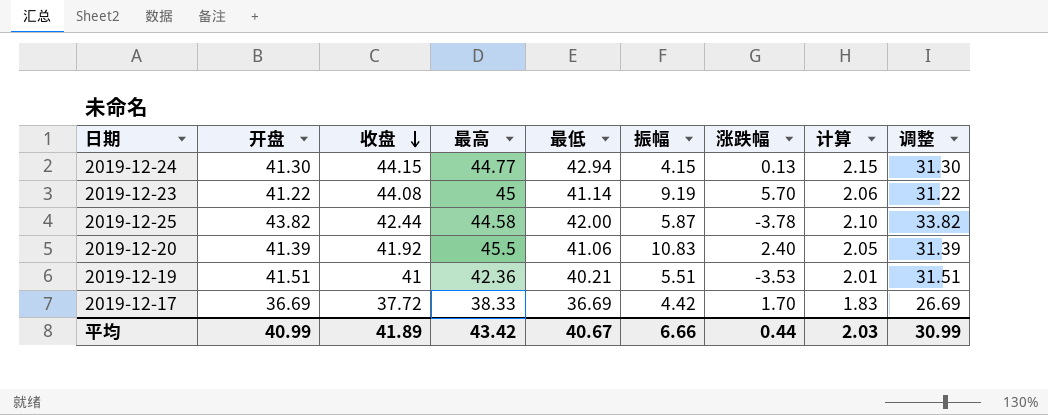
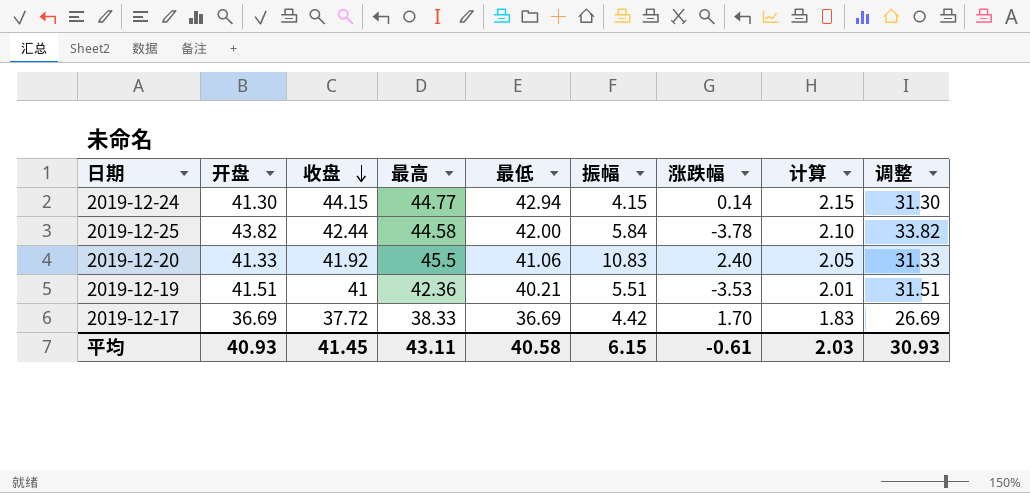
row 2019-12-23: 41.22 | 44.08 | 45 | 41.14 | 9.19 | 5.70 | 2.06 | 31.22 -> none
2019-12-24 | 涨跌幅: 0.13 -> 0.14
2019-12-25 | 振幅: 5.87 -> 5.84
2019-12-20 | 开盘: 41.39 -> 41.33
2019-12-20 | 调整: 31.39 -> 31.33
平均 | 开盘: 40.99 -> 40.93
平均 | 收盘: 41.89 -> 41.45
平均 | 最高: 43.42 -> 43.11
平均 | 最低: 40.67 -> 40.58
平均 | 振幅: 6.66 -> 6.15
平均 | 涨跌幅: 0.44 -> -0.61
平均 | 调整: 30.99 -> 30.93

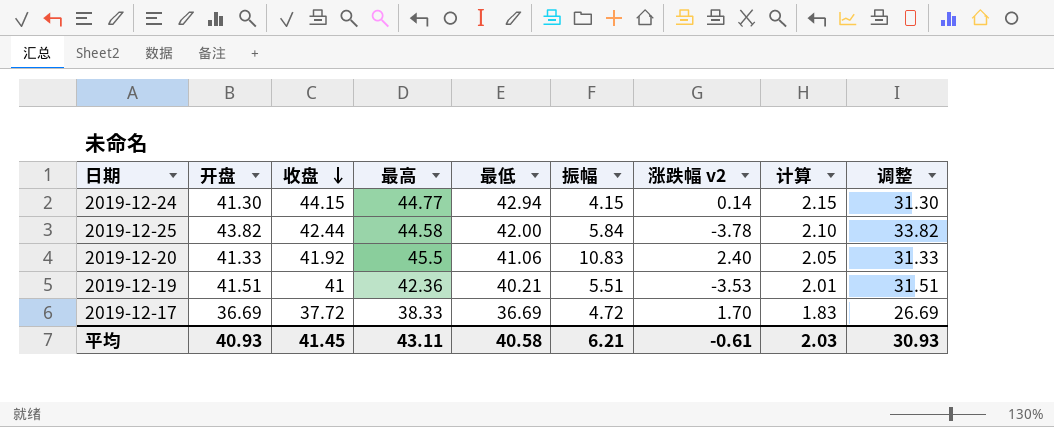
column name: 涨跌幅 -> 涨跌幅 v2
2019-12-17 | 振幅: 4.42 -> 4.72
平均 | 振幅: 6.15 -> 6.21

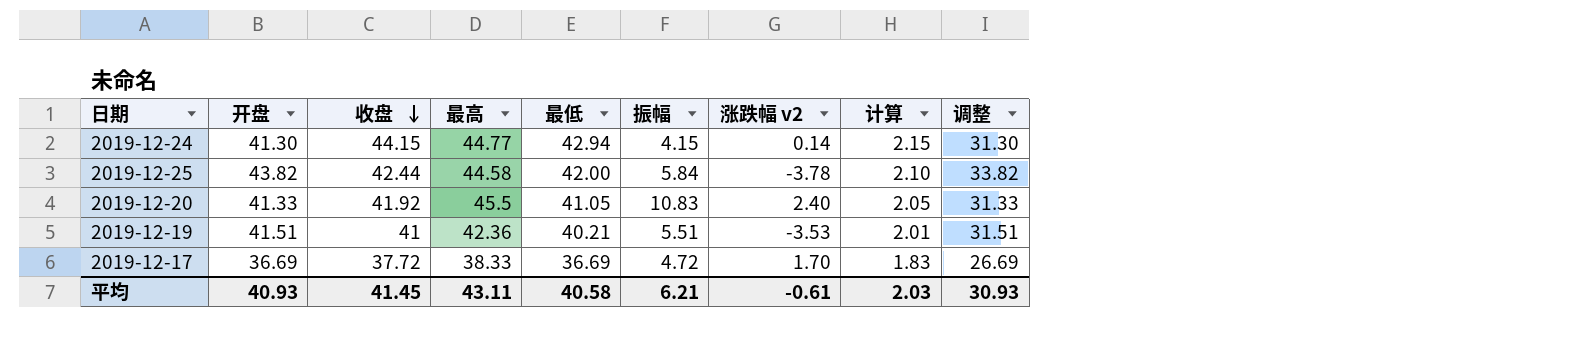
2019-12-20 | 最低: 41.06 -> 41.05

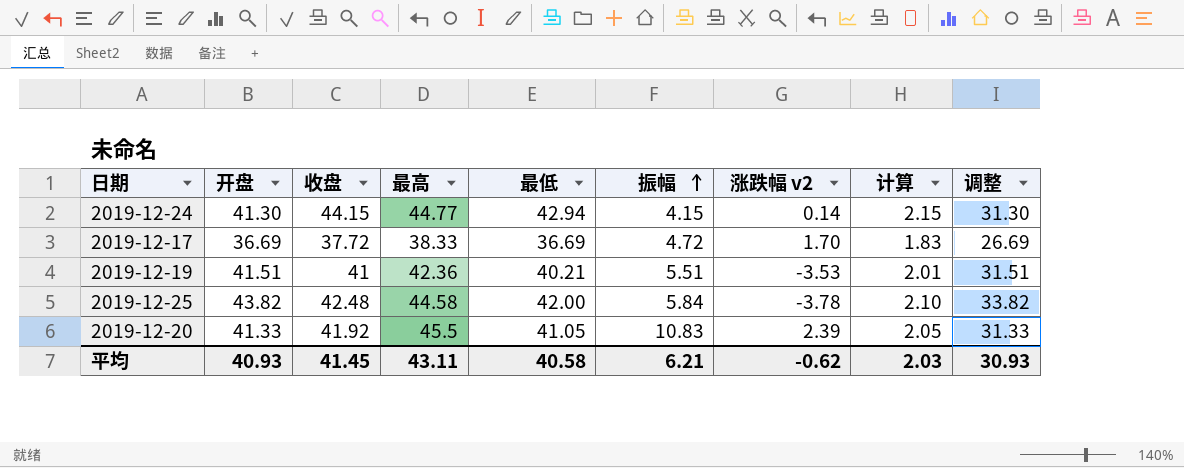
row order: 收盘 descending -> 振幅 ascending
2019-12-25 | 收盘: 42.44 -> 42.48
2019-12-20 | 涨跌幅 v2: 2.40 -> 2.39
平均 | 涨跌幅 v2: -0.61 -> -0.62

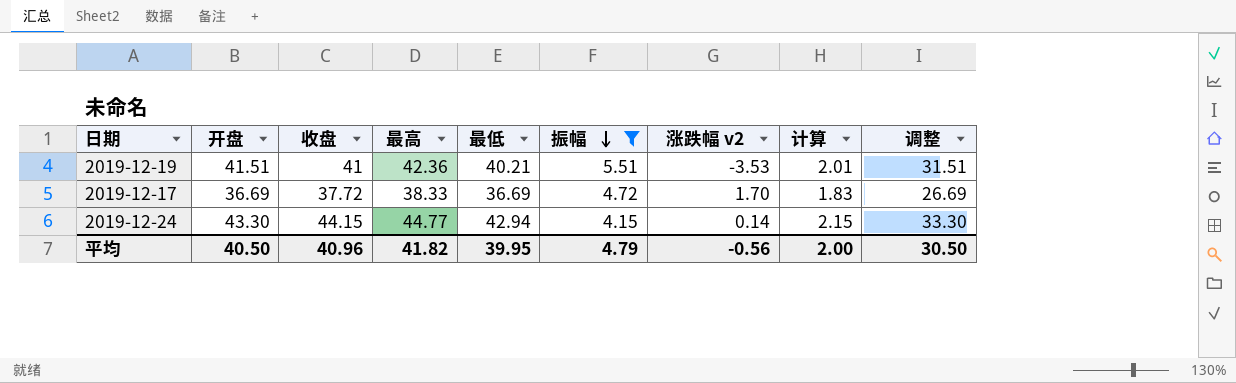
filter: none -> 振幅 <= 5.51
row order: 振幅 ascending -> 振幅 descending
2019-12-24 | 开盘: 41.30 -> 43.30
2019-12-24 | 调整: 31.30 -> 33.30
平均 | 开盘: 40.93 -> 40.50
平均 | 收盘: 41.45 -> 40.96
平均 | 最高: 43.11 -> 41.82
平均 | 最低: 40.58 -> 39.95
平均 | 振幅: 6.21 -> 4.79
平均 | 涨跌幅 v2: -0.62 -> -0.56
平均 | 计算: 2.03 -> 2.00
平均 | 调整: 30.93 -> 30.50

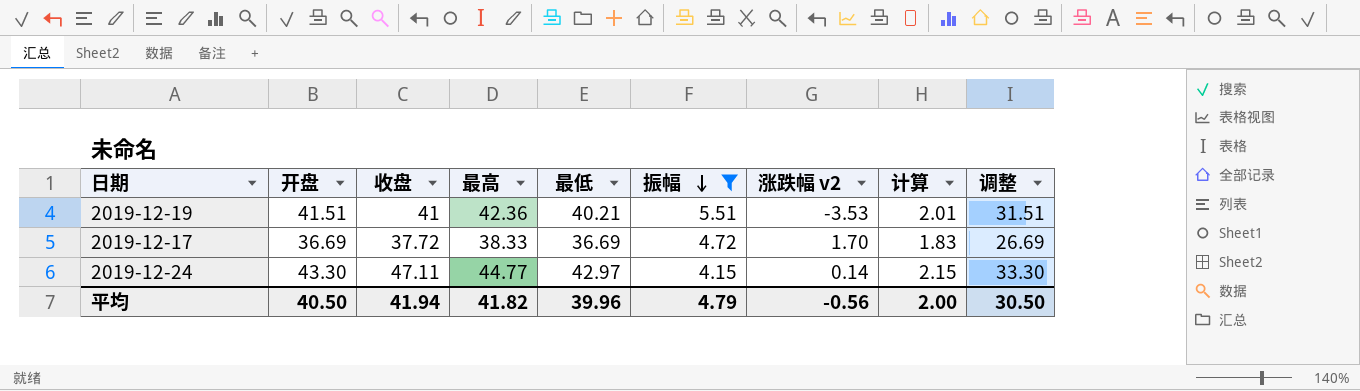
2019-12-24 | 收盘: 44.15 -> 47.11
2019-12-24 | 最低: 42.94 -> 42.97
平均 | 收盘: 40.96 -> 41.94
平均 | 最低: 39.95 -> 39.96

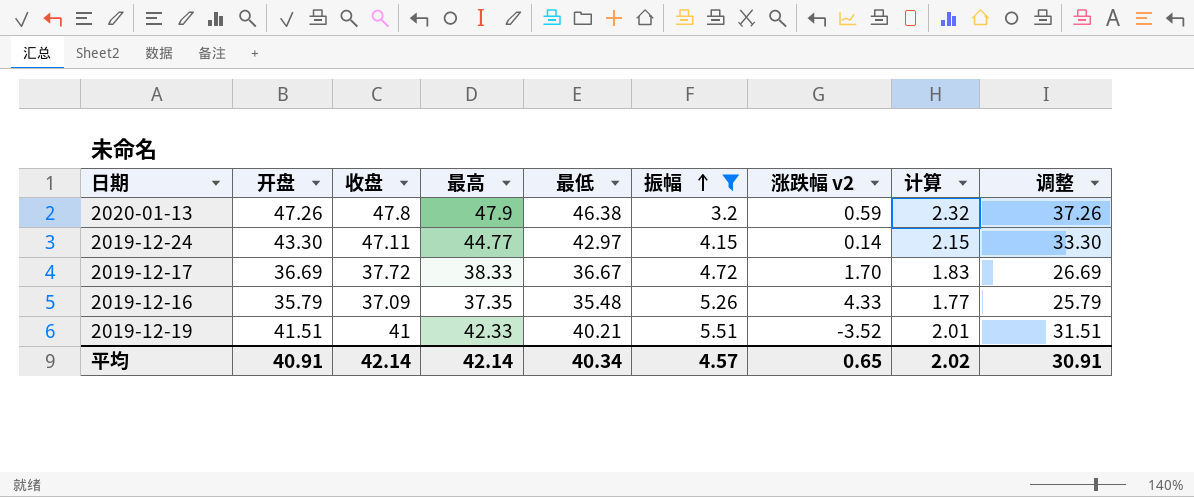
row order: 振幅 descending -> 振幅 ascending
row 2020-01-13: none -> 47.26 | 47.8 | 47.9 | 46.38 | 3.2 | 0.59 | 2.32 | 37.26
2019-12-17 | 最低: 36.69 -> 36.67
row 2019-12-16: none -> 35.79 | 37.09 | 37.35 | 35.48 | 5.26 | 4.33 | 1.77 | 25.79
2019-12-19 | 最高: 42.36 -> 42.33
2019-12-19 | 涨跌幅 v2: -3.53 -> -3.52
平均 | 开盘: 40.50 -> 40.91
平均 | 收盘: 41.94 -> 42.14
平均 | 最高: 41.82 -> 42.14
平均 | 最低: 39.96 -> 40.34
平均 | 振幅: 4.79 -> 4.57
平均 | 涨跌幅 v2: -0.56 -> 0.65
平均 | 计算: 2.00 -> 2.02
平均 | 调整: 30.50 -> 30.91

